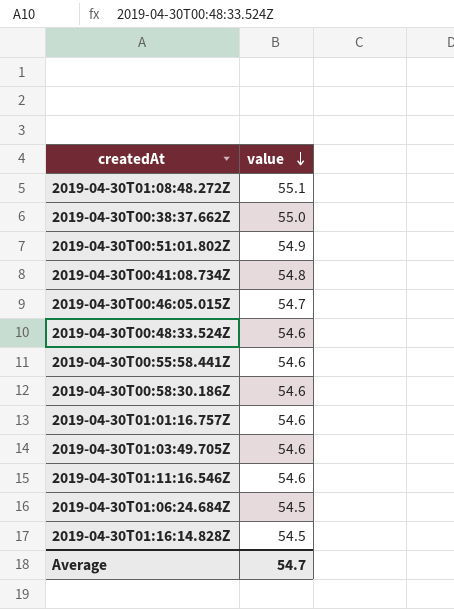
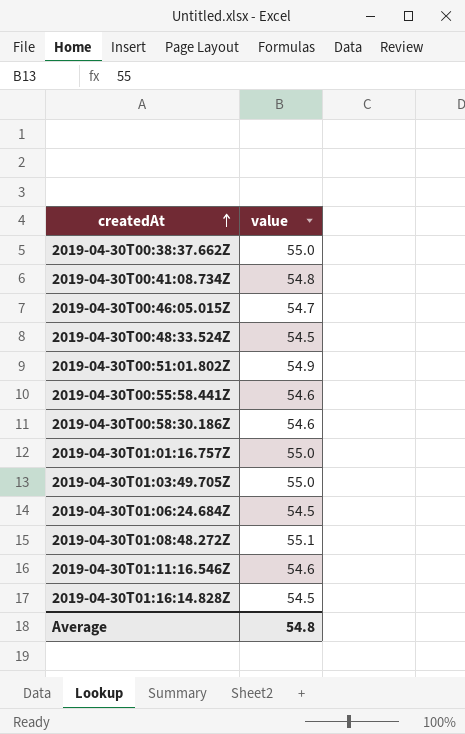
row order: value descending -> createdAt ascending
2019-04-30T00:48:33.524Z | value: 54.6 -> 54.5
2019-04-30T01:01:16.757Z | value: 54.6 -> 55.0
2019-04-30T01:03:49.705Z | value: 54.6 -> 55.0
Average | value: 54.7 -> 54.8

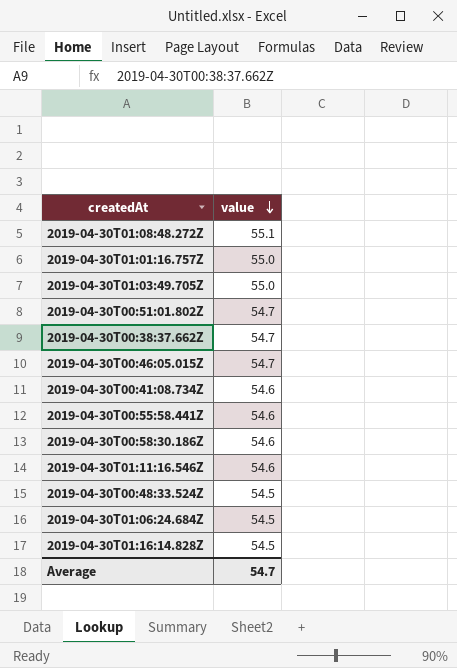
row order: createdAt ascending -> value descending
2019-04-30T00:51:01.802Z | value: 54.9 -> 54.7
2019-04-30T00:38:37.662Z | value: 55.0 -> 54.7
2019-04-30T00:41:08.734Z | value: 54.8 -> 54.6
Average | value: 54.8 -> 54.7

